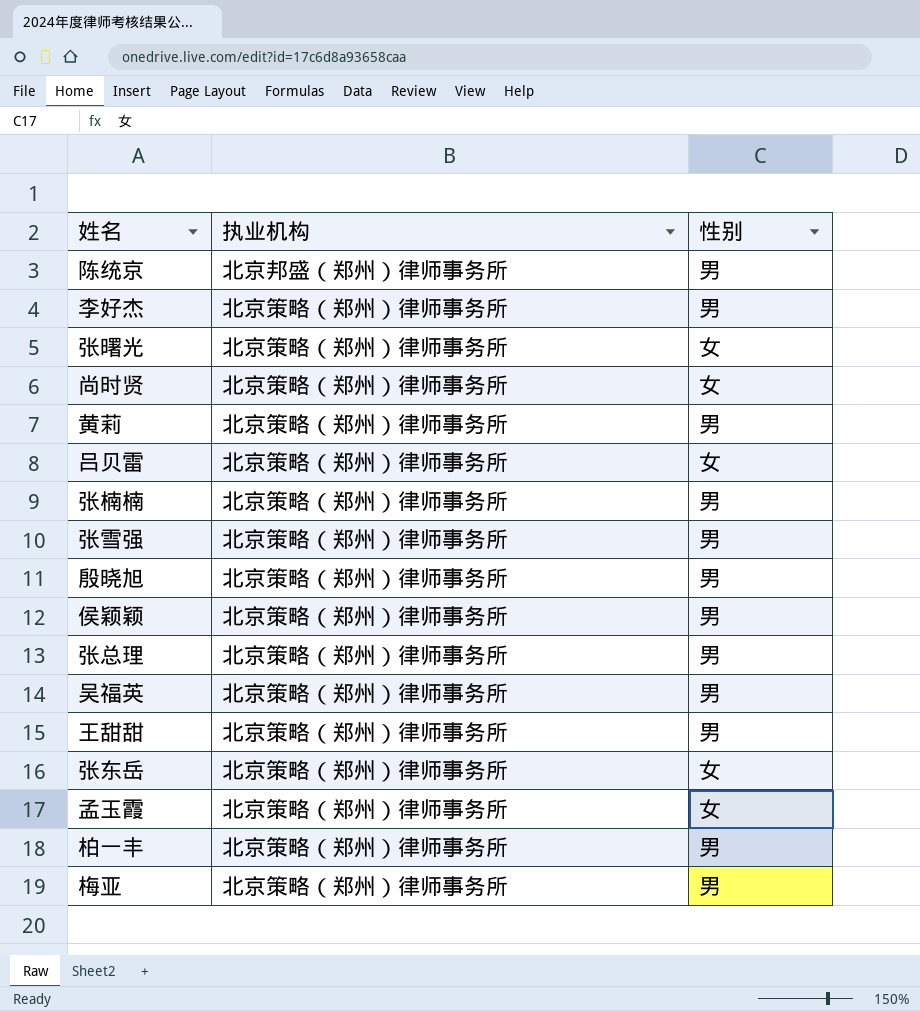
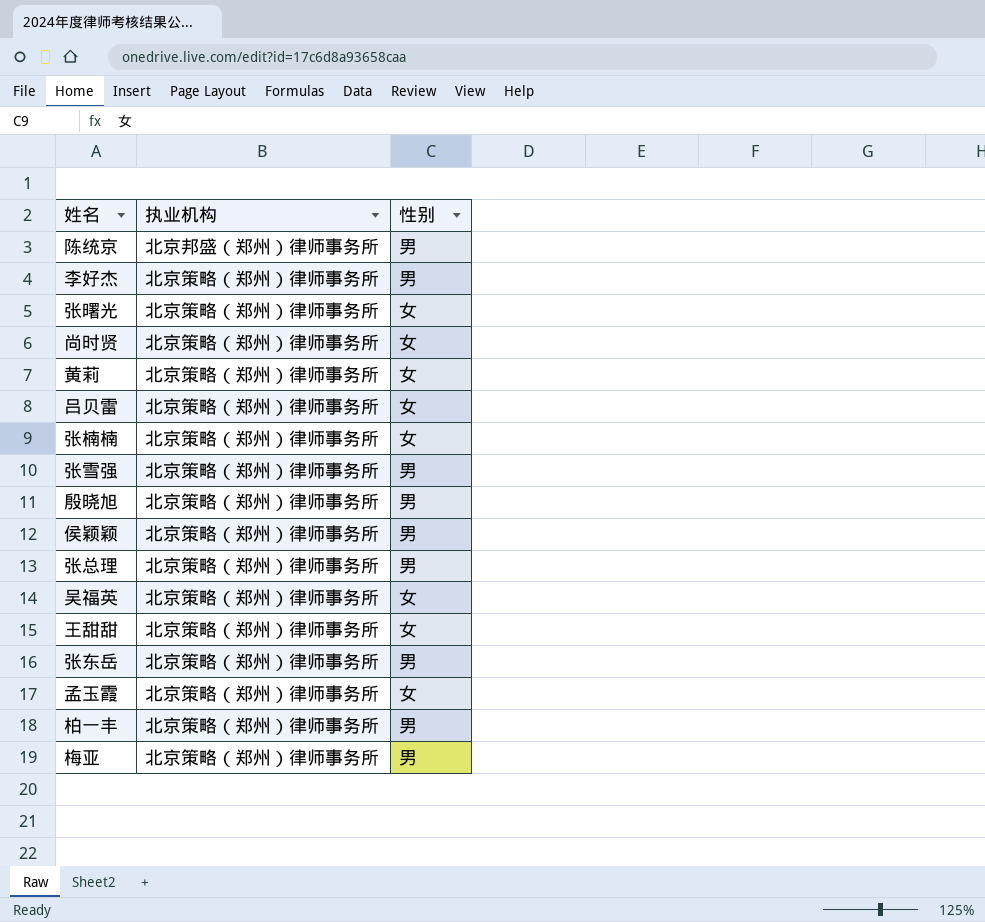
黄莉 | 性别: 男 -> 女
张楠楠 | 性别: 男 -> 女
吴福英 | 性别: 男 -> 女
王甜甜 | 性别: 男 -> 女
张东岳 | 性别: 女 -> 男

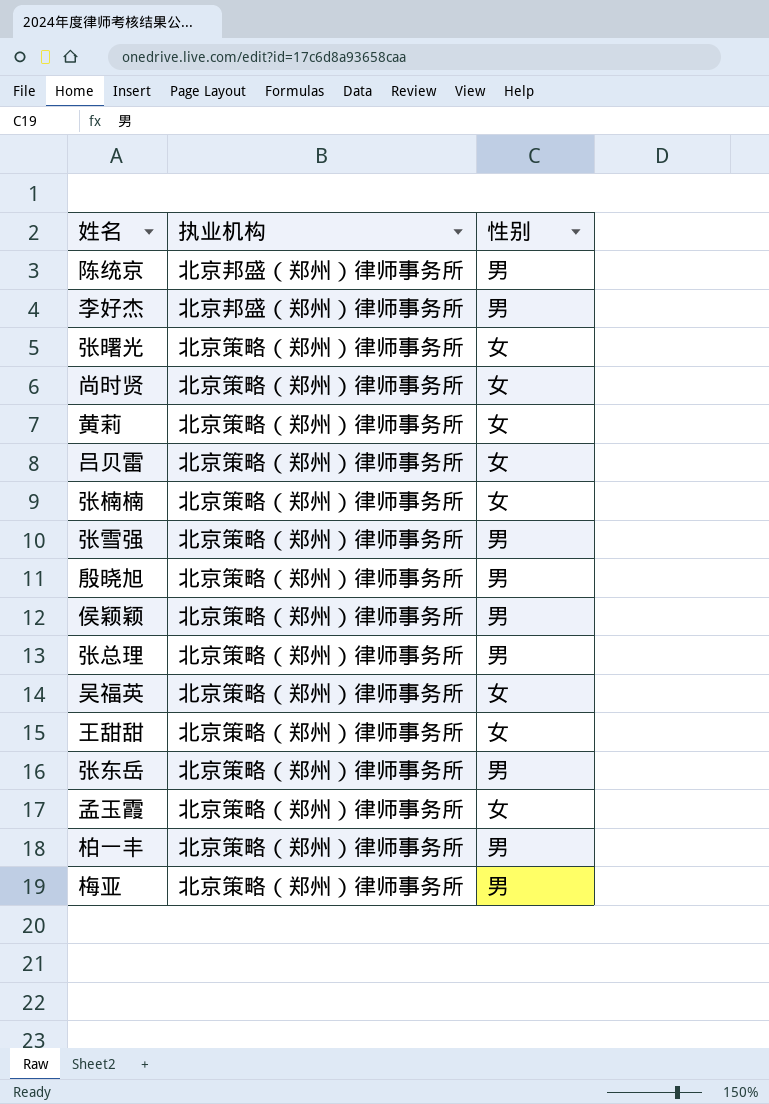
李好杰 | 执业机构: 北京策略（郑州）律师事务所 -> 北京邦盛（郑州）律师事务所

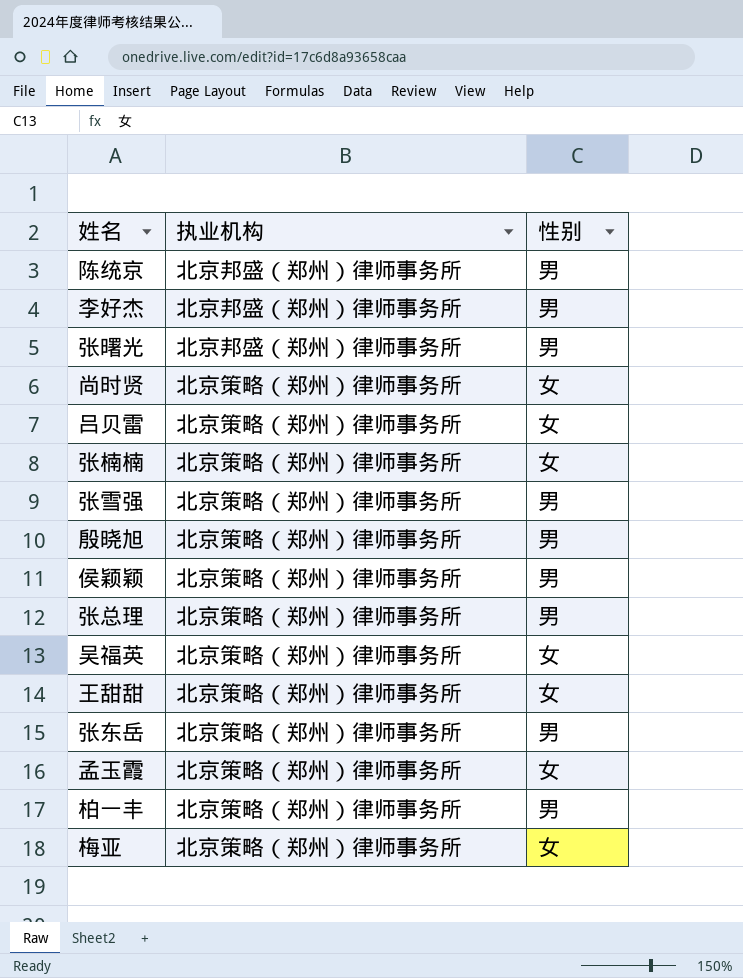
row 黄莉: 北京策略（郑州）律师事务所 | 女 -> none
张曙光 | 执业机构: 北京策略（郑州）律师事务所 -> 北京邦盛（郑州）律师事务所
张曙光 | 性别: 女 -> 男
梅亚 | 性别: 男 -> 女

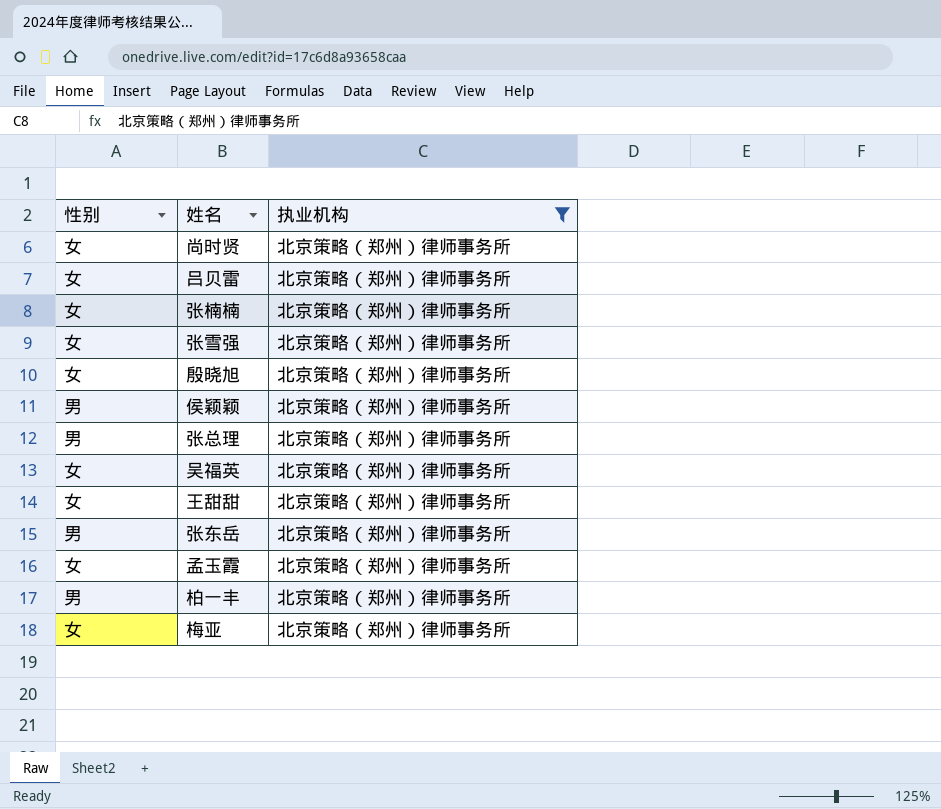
filter: none -> 执业机构 = 北京策略（郑州）律师事务所
column 性别 | position: 3 -> 1
张雪强 | 性别: 男 -> 女
殷晓旭 | 性别: 男 -> 女

